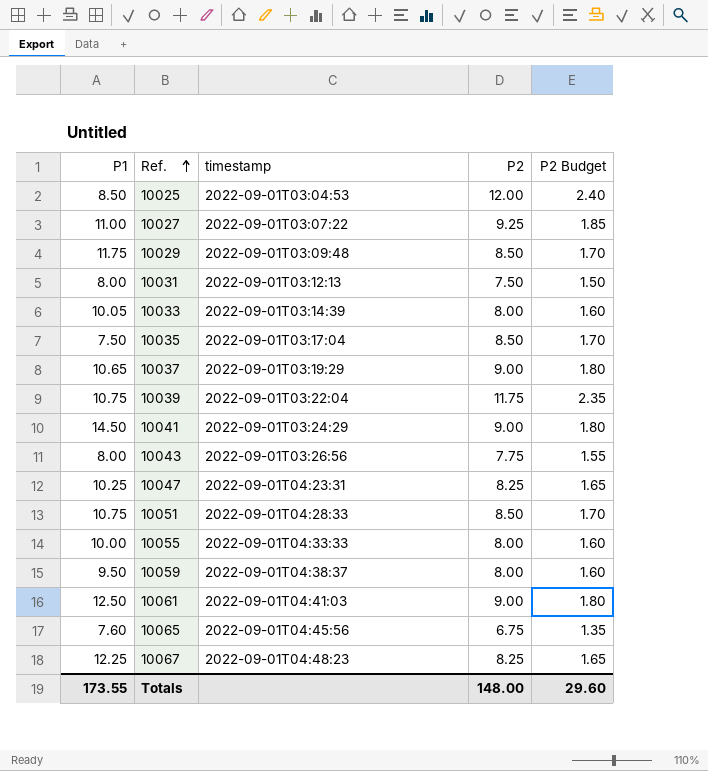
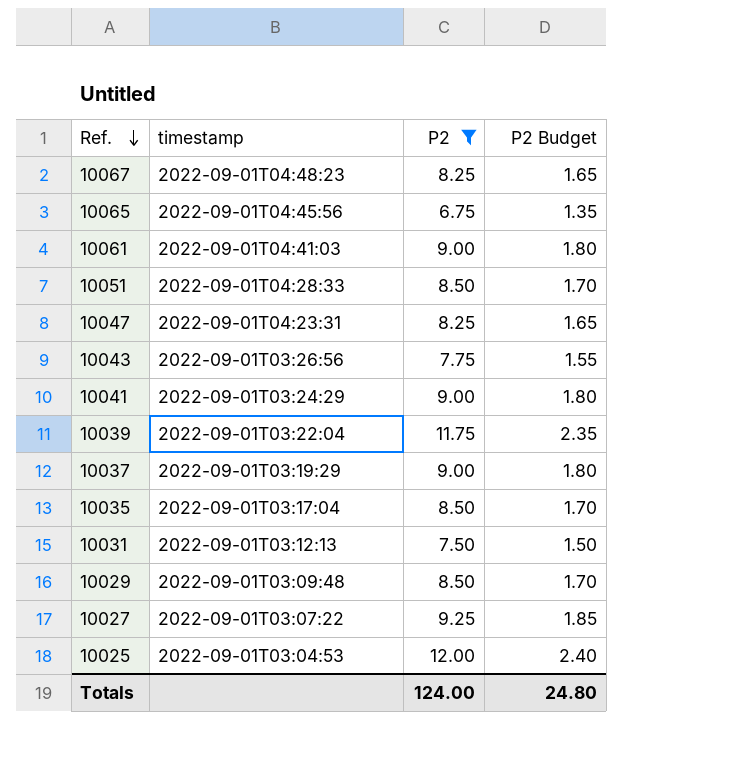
filter: none -> P2 != 8.00
row order: Ref. ascending -> Ref. descending
column P1 | position: 1 -> none
Totals | P2: 148.00 -> 124.00
Totals | P2 Budget: 29.60 -> 24.80

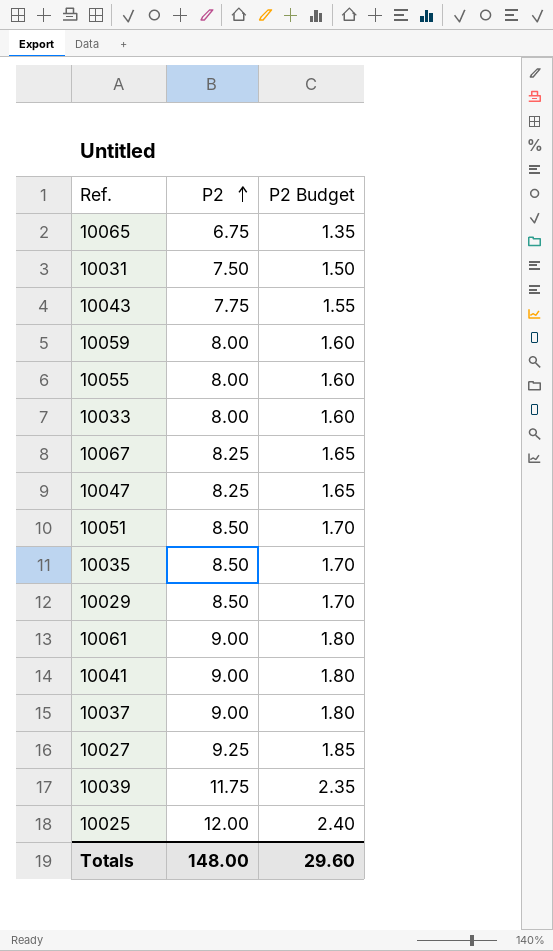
filter: P2 != 8.00 -> none
row order: Ref. descending -> P2 ascending
column timestamp | position: 2 -> none
Totals | P2: 124.00 -> 148.00
Totals | P2 Budget: 24.80 -> 29.60

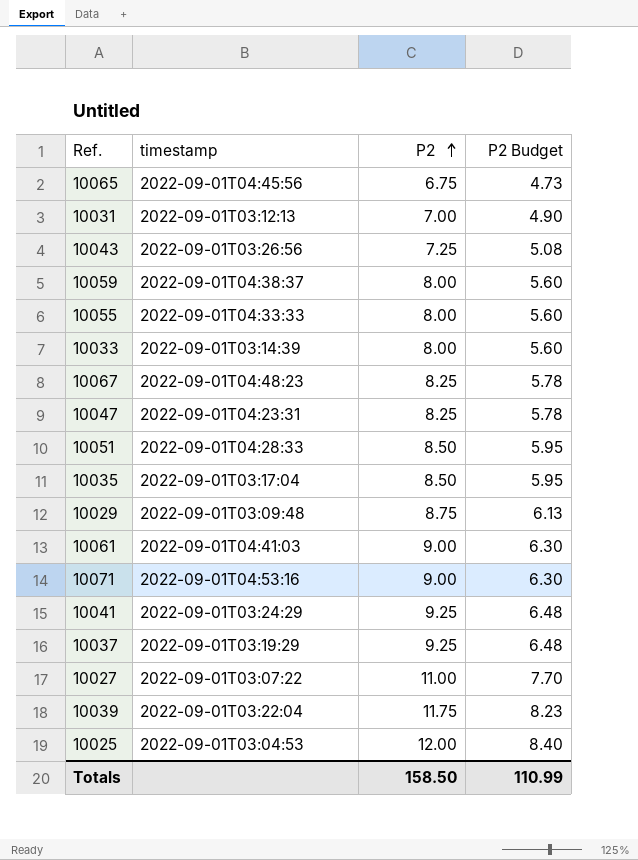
column timestamp | position: none -> 2
column P2 Budget | formula: [P2] * 0.2 -> [P2] * 0.7
10031 | P2: 7.50 -> 7.00
10043 | P2: 7.75 -> 7.25
10029 | P2: 8.50 -> 8.75
row 10071: none -> 2022-09-01T04:53:16 | 9.00 | 6.30
10041 | P2: 9.00 -> 9.25
10037 | P2: 9.00 -> 9.25
10027 | P2: 9.25 -> 11.00
Totals | P2: 148.00 -> 158.50
Totals | P2 Budget: 29.60 -> 110.99

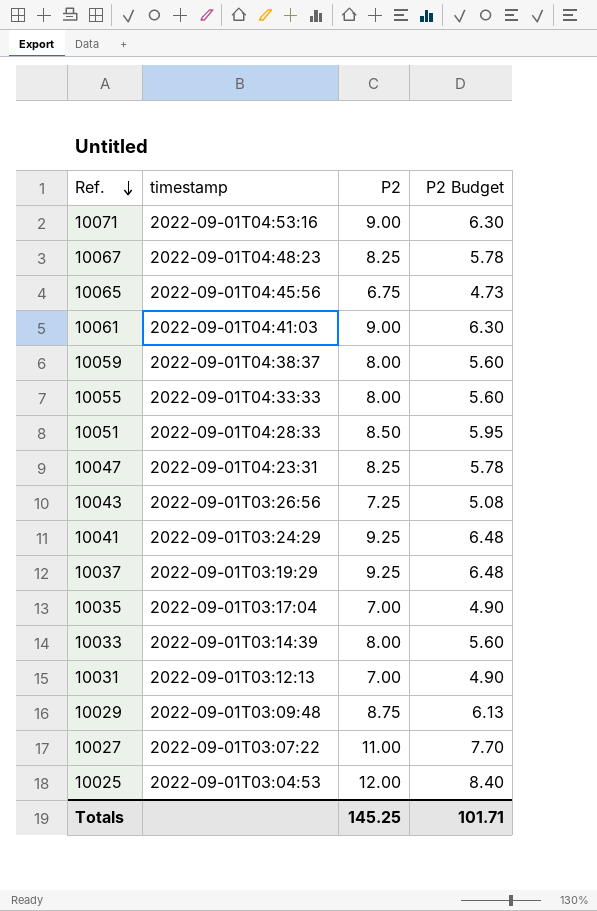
row order: P2 ascending -> Ref. descending
row 10039: 2022-09-01T03:22:04 | 11.75 | 8.23 -> none
10035 | P2: 8.50 -> 7.00
10035 | P2 Budget: 5.95 -> 4.90
Totals | P2: 158.50 -> 145.25
Totals | P2 Budget: 110.99 -> 101.71

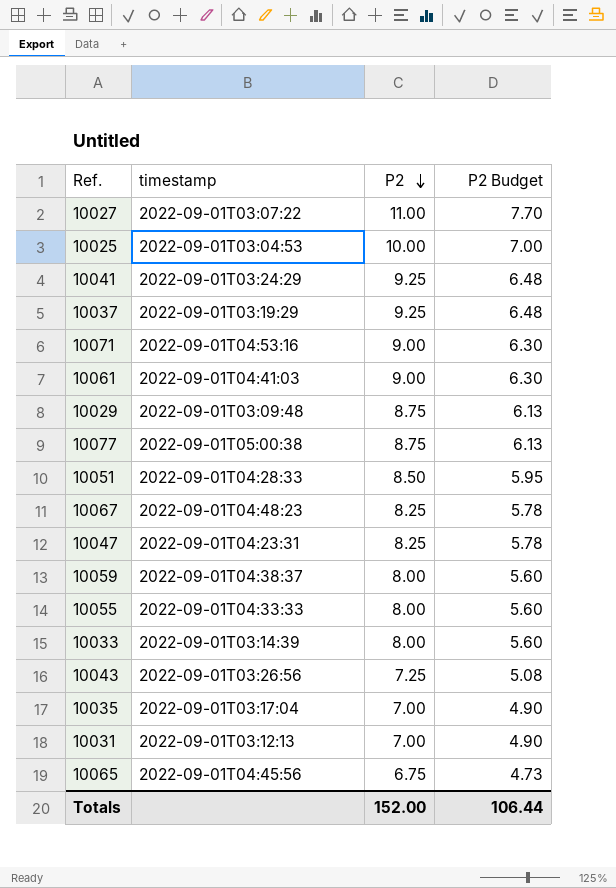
row order: Ref. descending -> P2 descending
10025 | P2: 12.00 -> 10.00
10025 | P2 Budget: 8.40 -> 7.00
row 10077: none -> 2022-09-01T05:00:38 | 8.75 | 6.13
Totals | P2: 145.25 -> 152.00
Totals | P2 Budget: 101.71 -> 106.44

